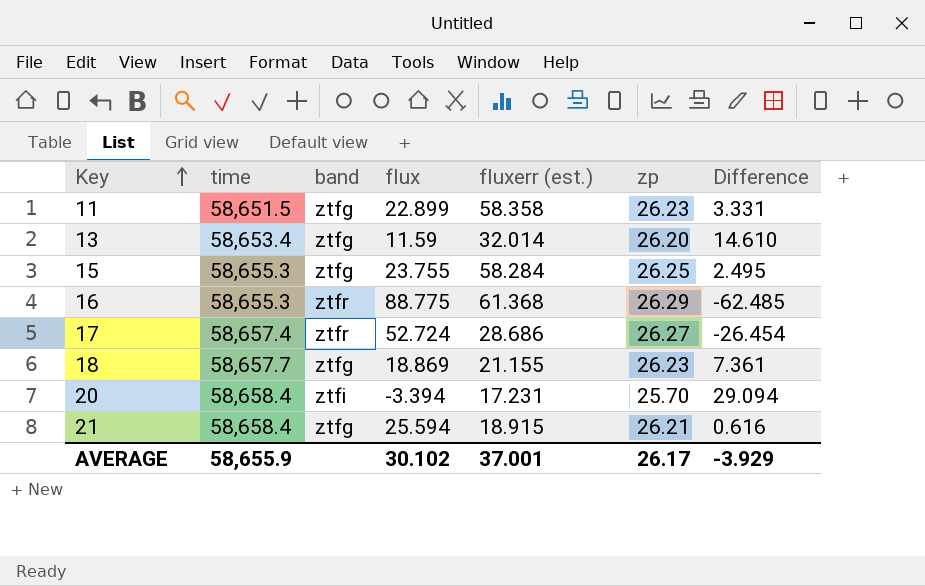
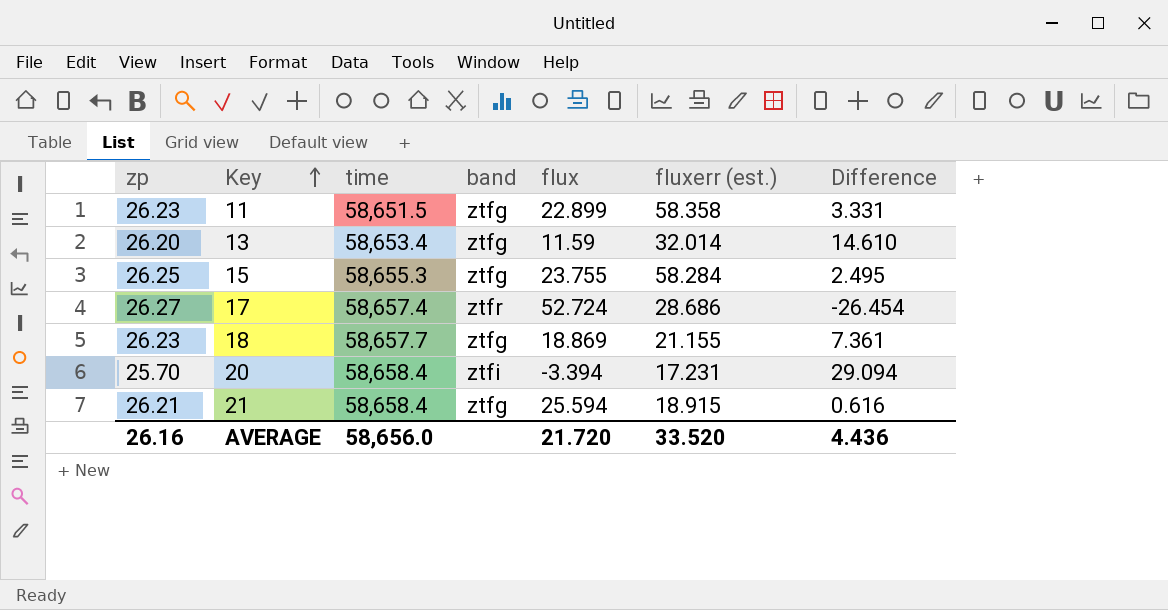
column zp | position: 6 -> 1
row 16: 58,655.3 | ztfr | 88.775 | 61.368 | 26.29 | -62.485 -> none
AVERAGE | zp: 26.17 -> 26.16
AVERAGE | time: 58,655.9 -> 58,656.0
AVERAGE | flux: 30.102 -> 21.720
AVERAGE | fluxerr (est.): 37.001 -> 33.520
AVERAGE | Difference: -3.929 -> 4.436

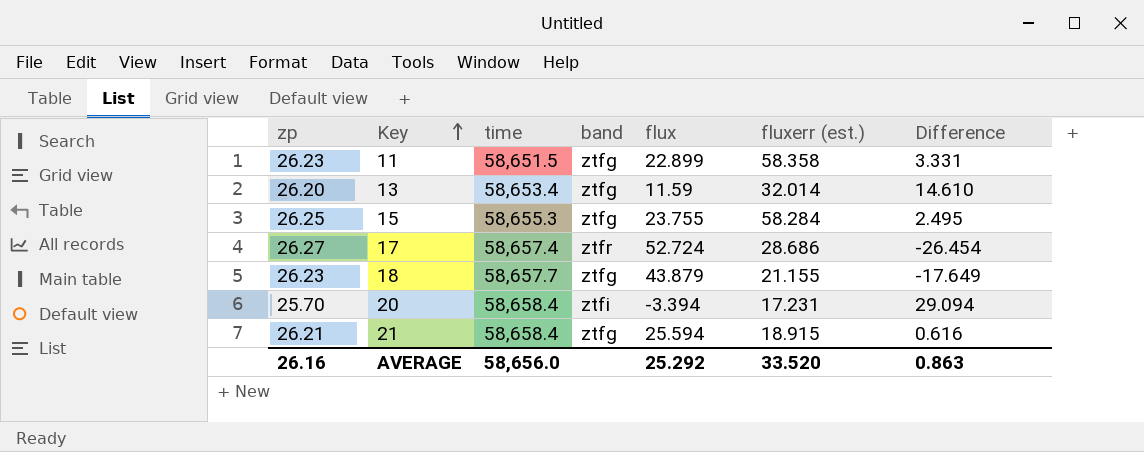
18 | flux: 18.869 -> 43.879
18 | Difference: 7.361 -> -17.649
AVERAGE | flux: 21.720 -> 25.292
AVERAGE | Difference: 4.436 -> 0.863

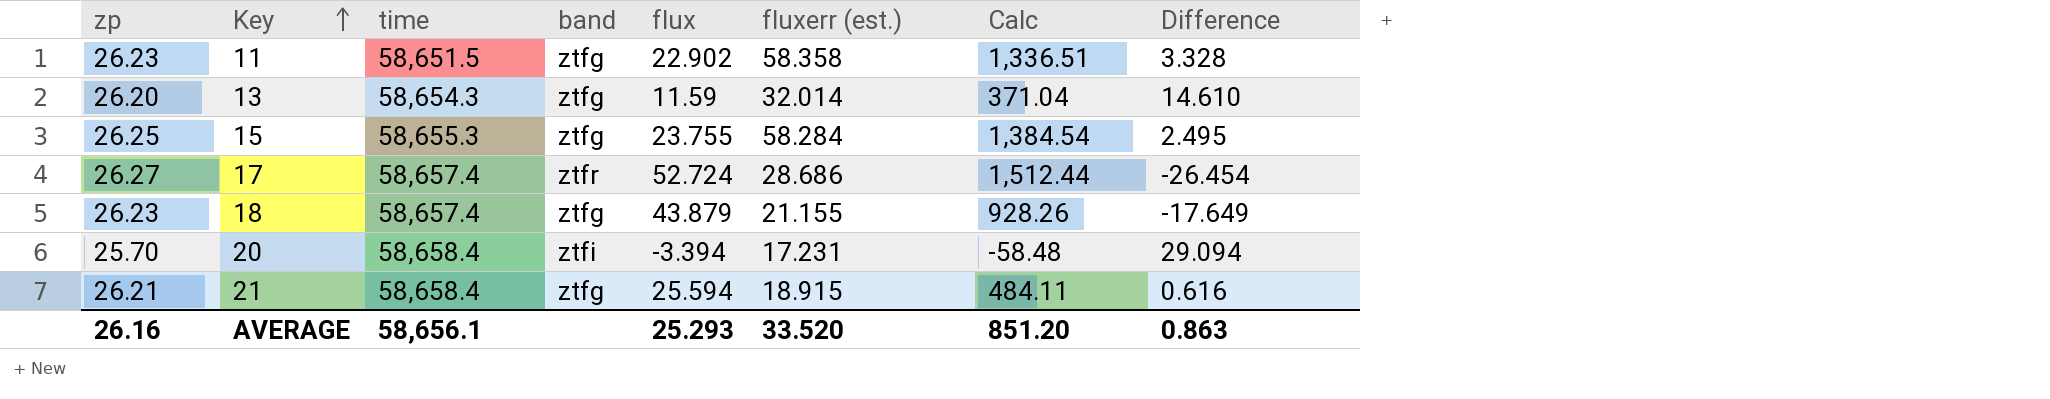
column Calc | formula: none -> [flux] * [fluxerr (est.)]
11 | flux: 22.899 -> 22.902
11 | Difference: 3.331 -> 3.328
13 | time: 58,653.4 -> 58,654.3
18 | time: 58,657.7 -> 58,657.4
AVERAGE | time: 58,656.0 -> 58,656.1
AVERAGE | flux: 25.292 -> 25.293

